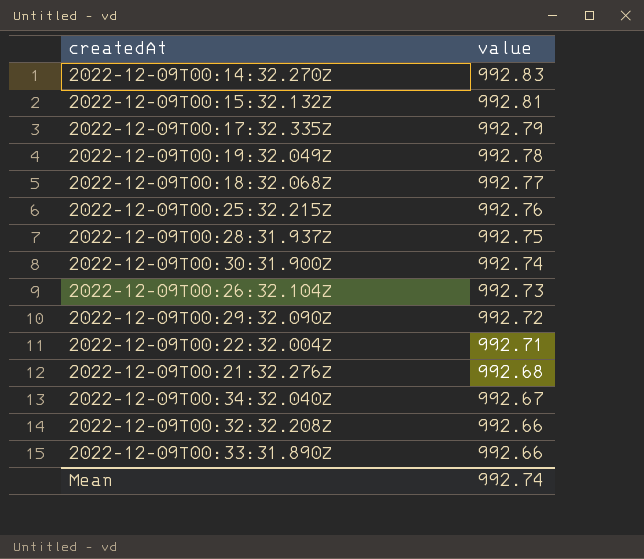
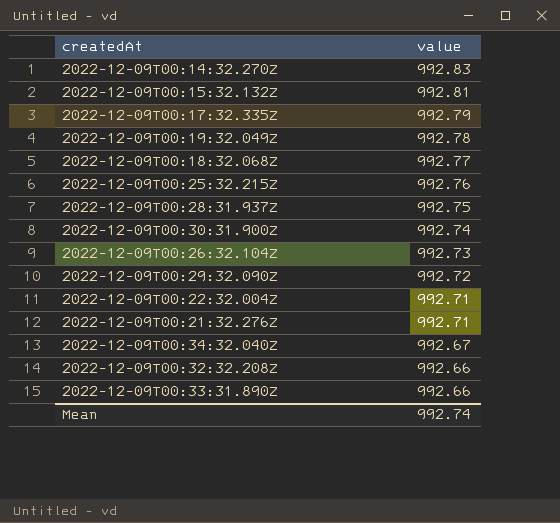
2022-12-09T00:21:32.276Z | value: 992.68 -> 992.71

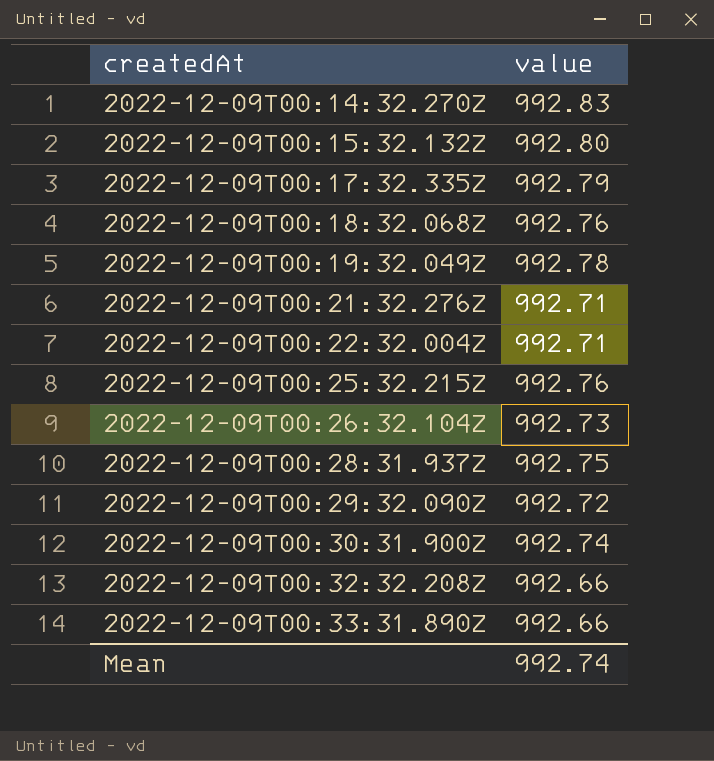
row order: value descending -> createdAt ascending
row 2022-12-09T00:34:32.040Z: 992.67 -> none
2022-12-09T00:15:32.132Z | value: 992.81 -> 992.80
2022-12-09T00:18:32.068Z | value: 992.77 -> 992.76

